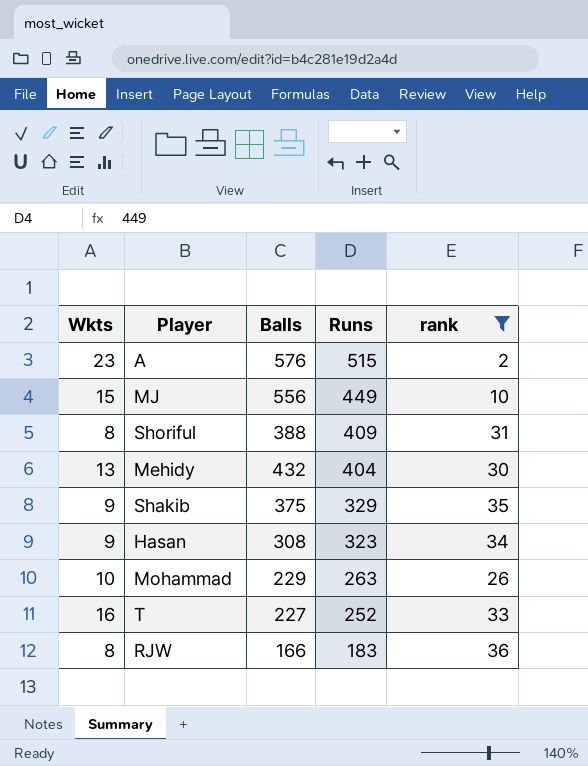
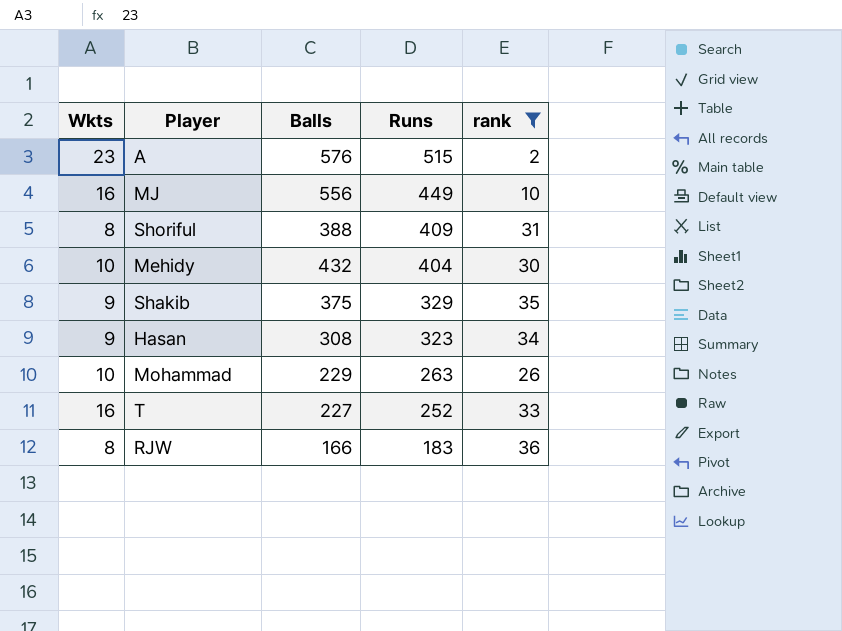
MJ | Wkts: 15 -> 16
Mehidy | Wkts: 13 -> 10

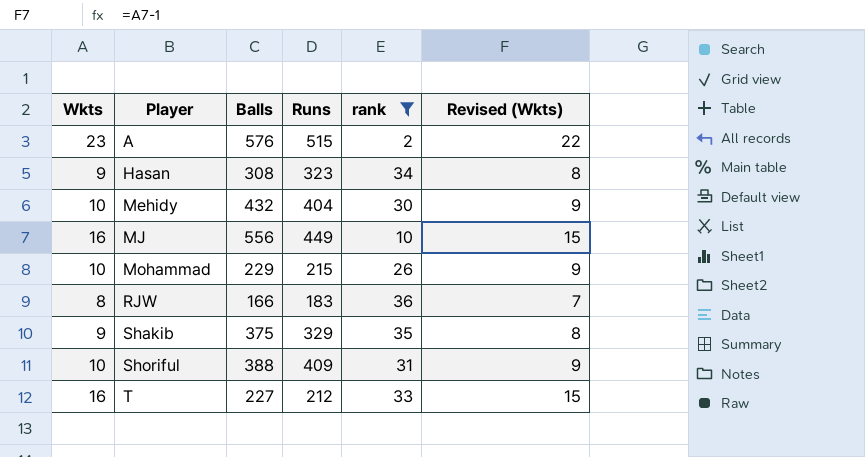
row order: Runs descending -> Player ascending
column Revised (Wkts) | formula: none -> [Wkts] - 1
Mohammad | Runs: 263 -> 215
Shoriful | Wkts: 8 -> 10
T | Runs: 252 -> 212

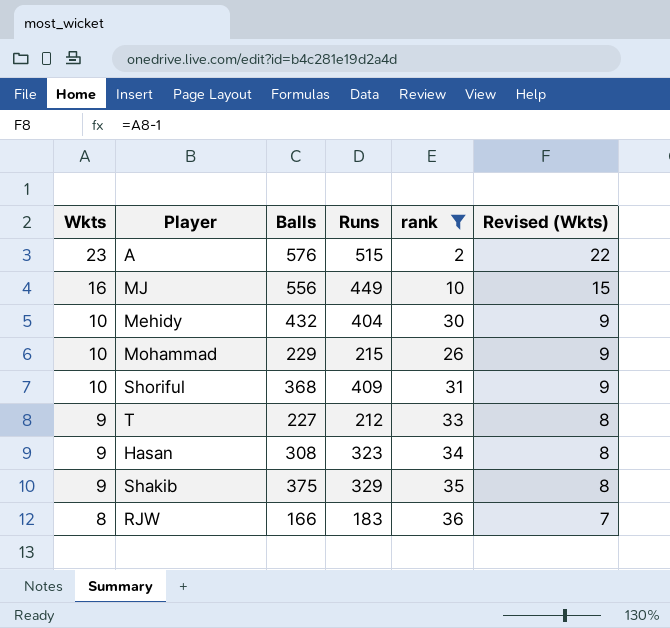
row order: Player ascending -> Wkts descending
Shoriful | Balls: 388 -> 368
T | Wkts: 16 -> 9
T | Revised (Wkts): 15 -> 8

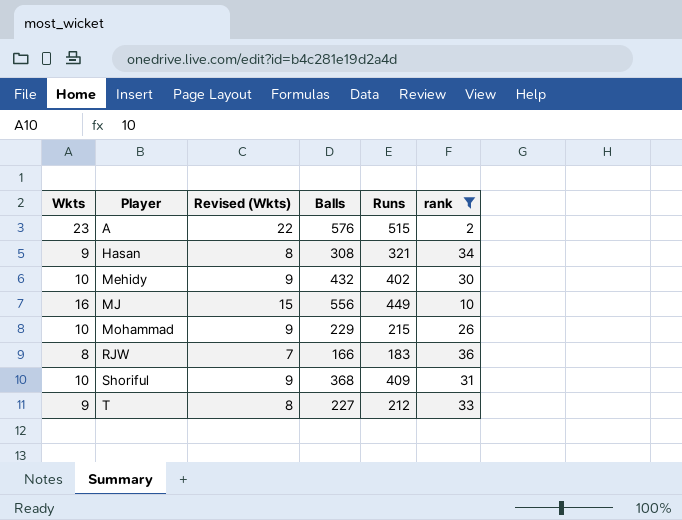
row order: Wkts descending -> Player ascending
column Revised (Wkts) | position: 6 -> 3
row Shakib: 9 | 375 | 329 | 35 | 8 -> none
Hasan | Runs: 323 -> 321
Mehidy | Runs: 404 -> 402

